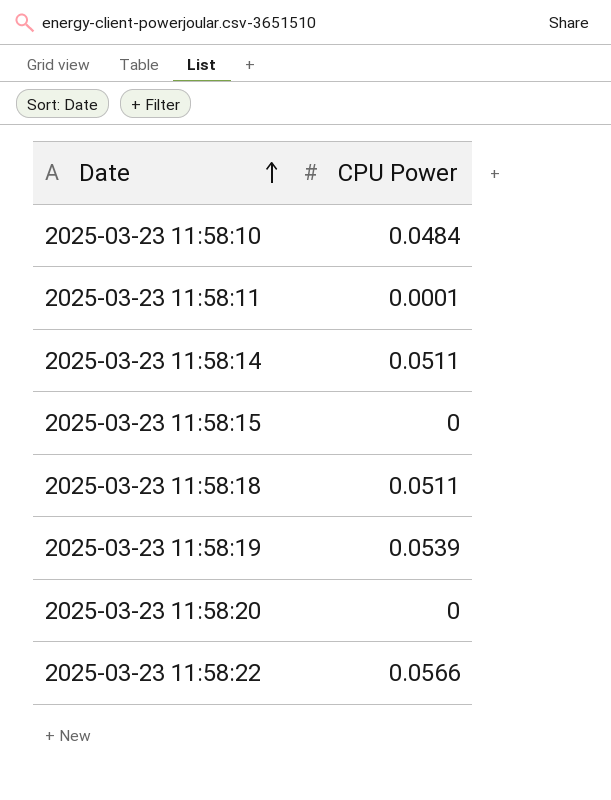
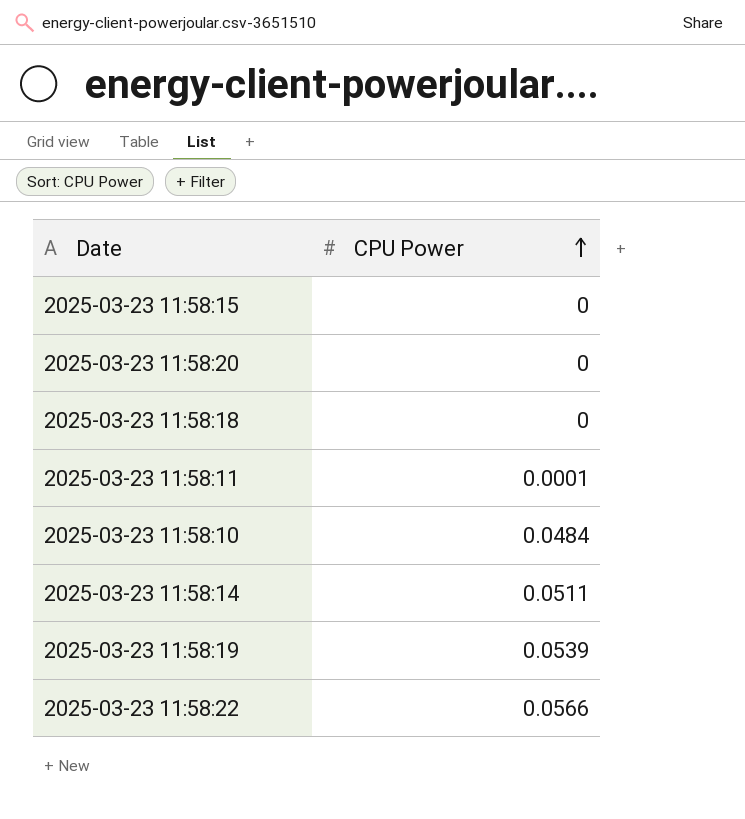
row order: Date ascending -> CPU Power ascending
2025-03-23 11:58:18 | CPU Power: 0.0511 -> 0

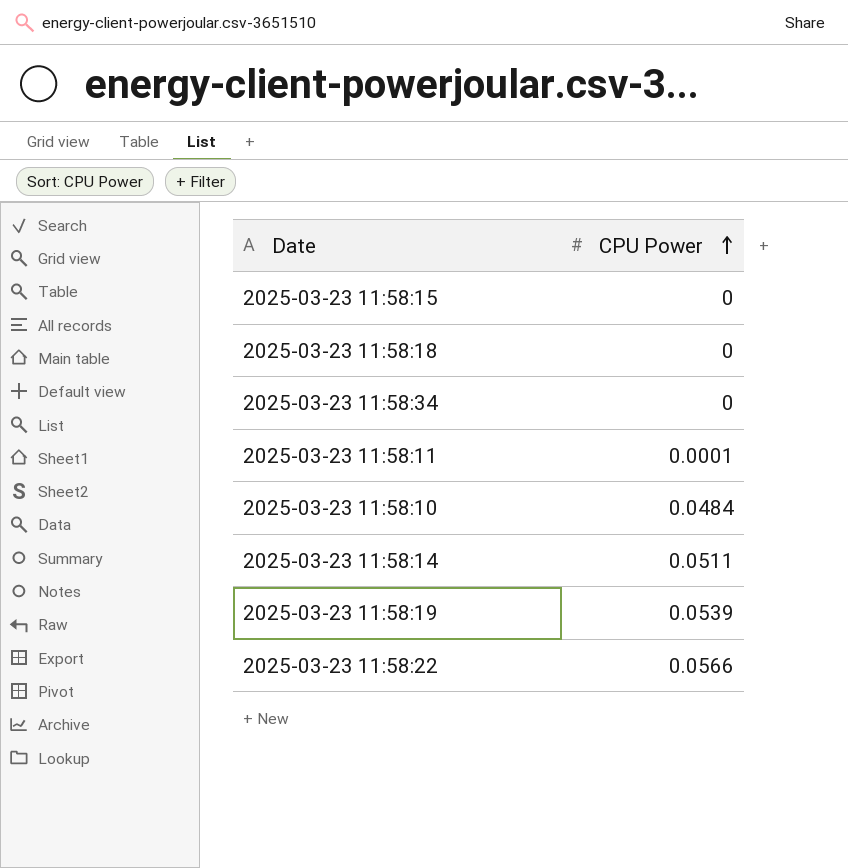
row 2025-03-23 11:58:20: 0 -> none
row 2025-03-23 11:58:34: none -> 0

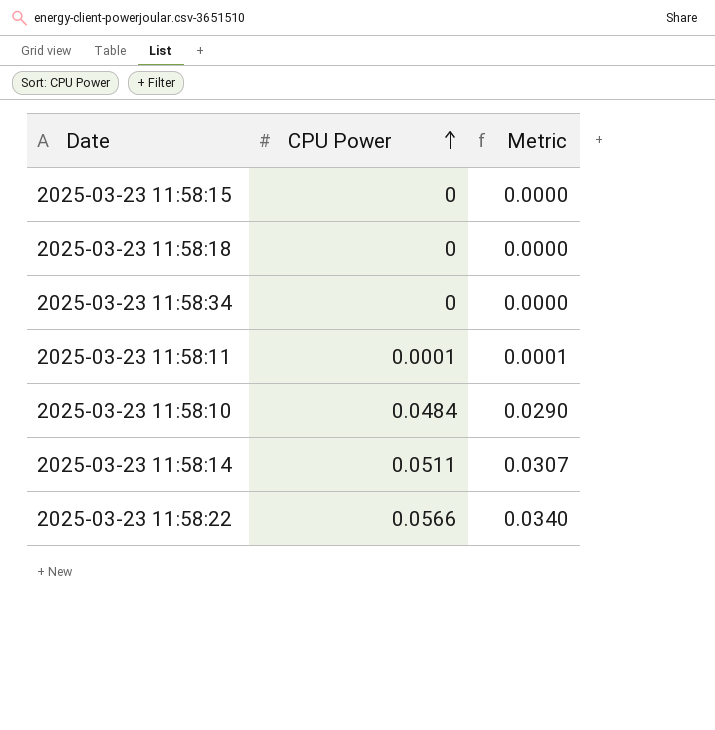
column Metric | formula: none -> [CPU Power] * 0.6
row 2025-03-23 11:58:19: 0.0539 -> none

